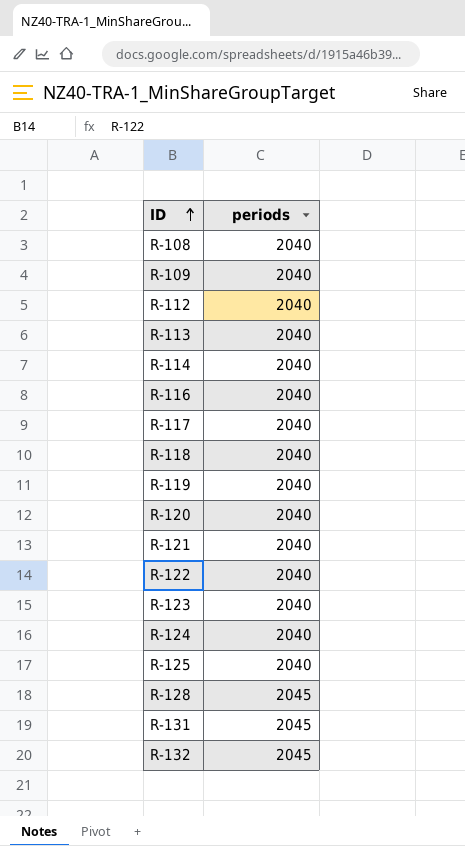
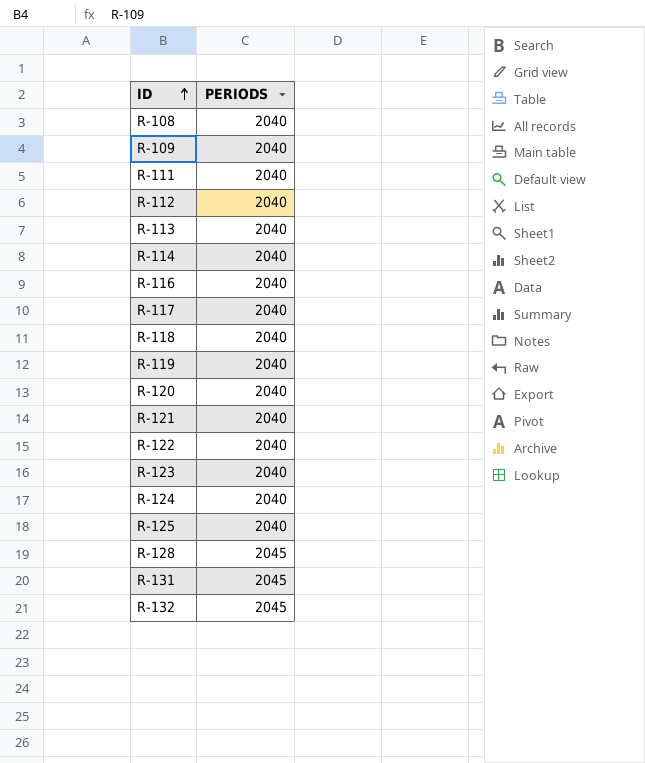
column name: periods -> PERIODS
row R-111: none -> 2040

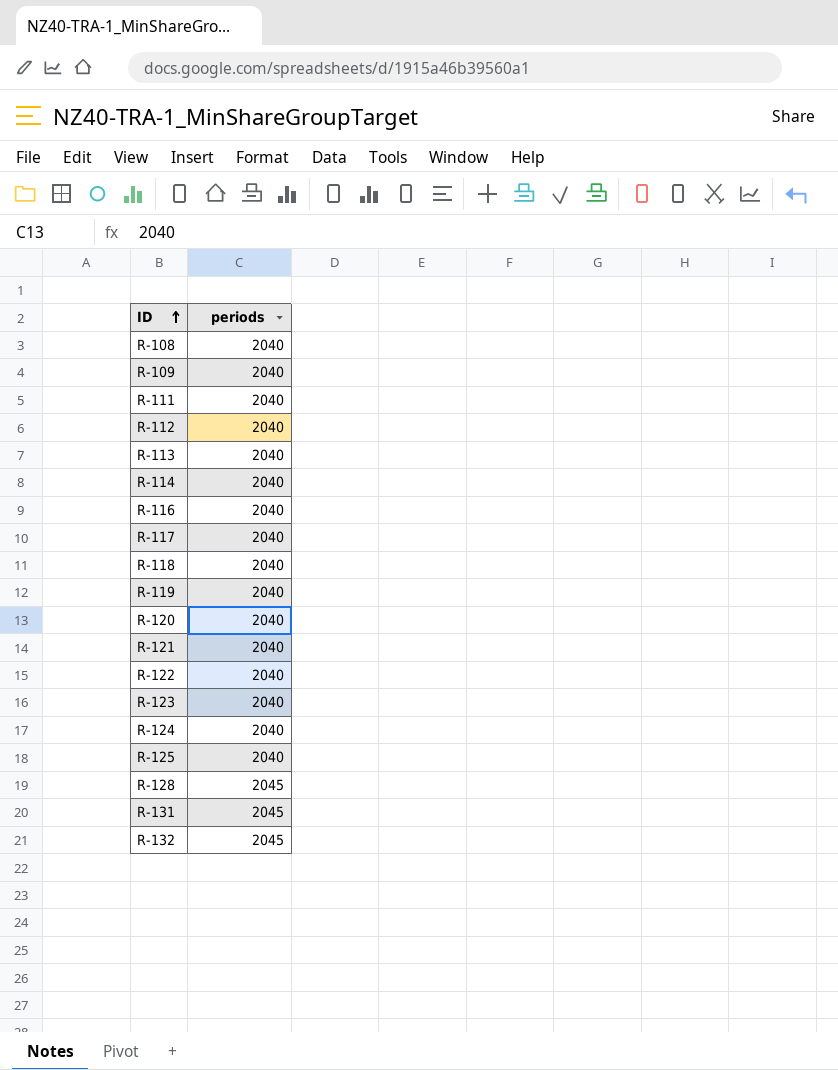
column name: PERIODS -> periods

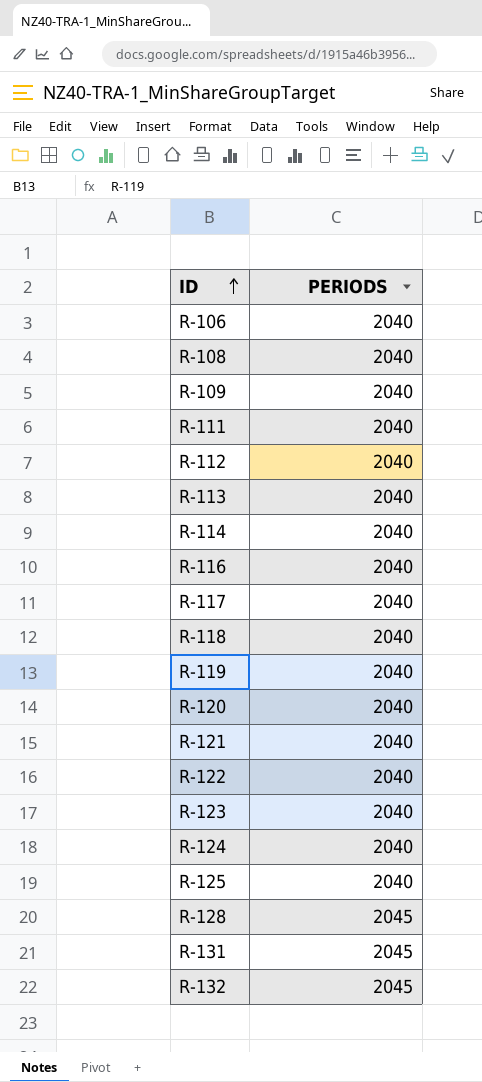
column name: periods -> PERIODS
row R-106: none -> 2040

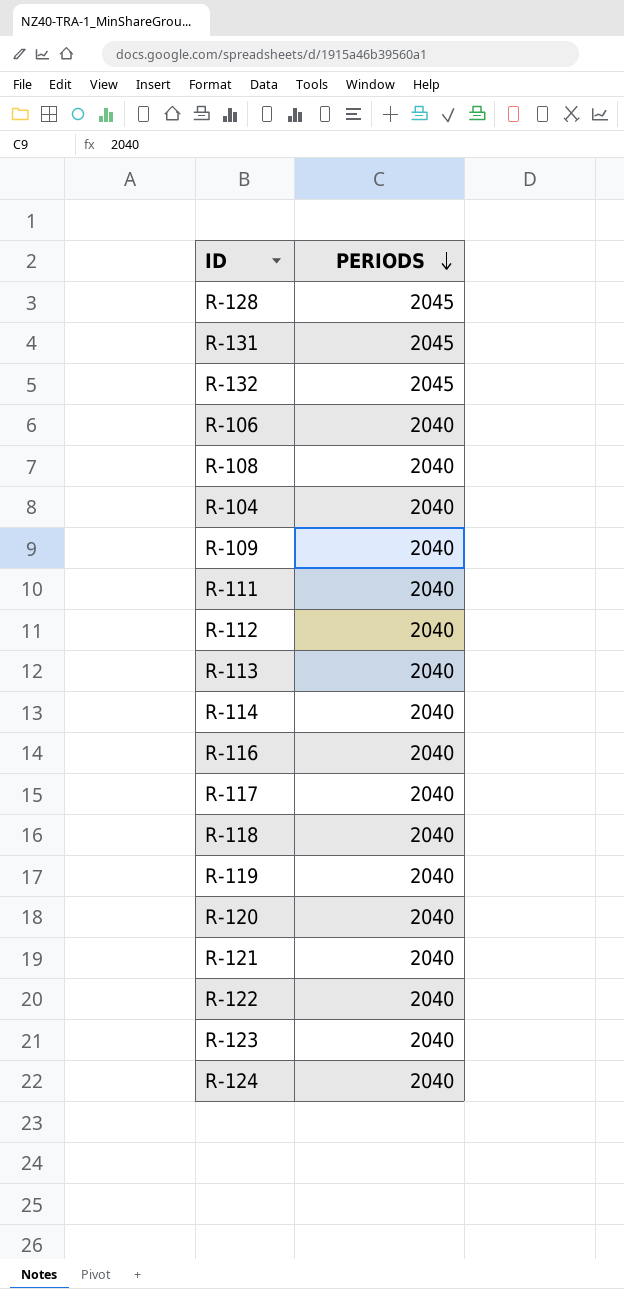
row order: ID ascending -> PERIODS descending
row R-125: 2040 -> none
row R-104: none -> 2040

